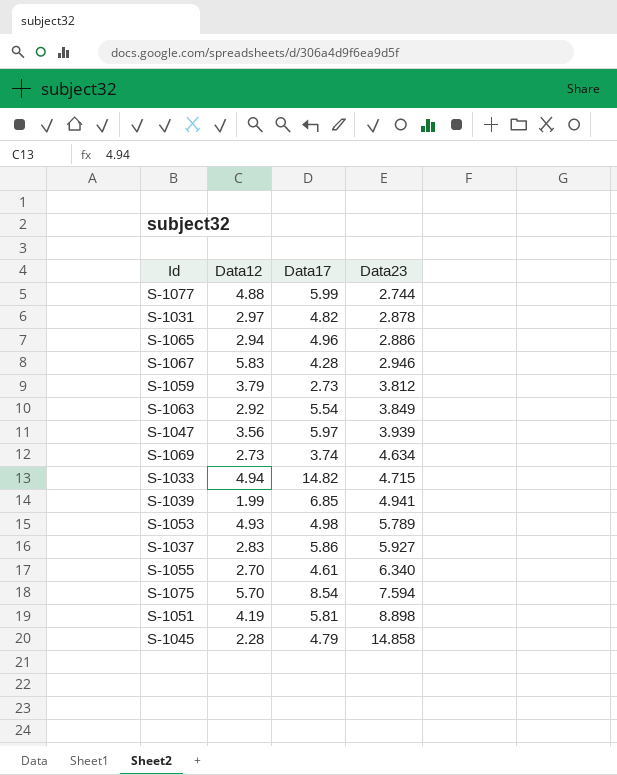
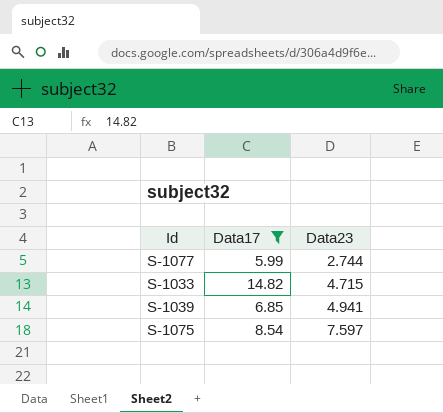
filter: none -> Data17 >= 5.99
column Data12 | position: 2 -> none
S-1075 | Data23: 7.594 -> 7.597

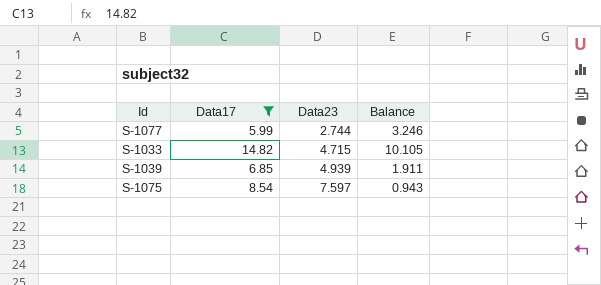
column Balance | formula: none -> [Data17] - [Data23]
S-1039 | Data23: 4.941 -> 4.939

